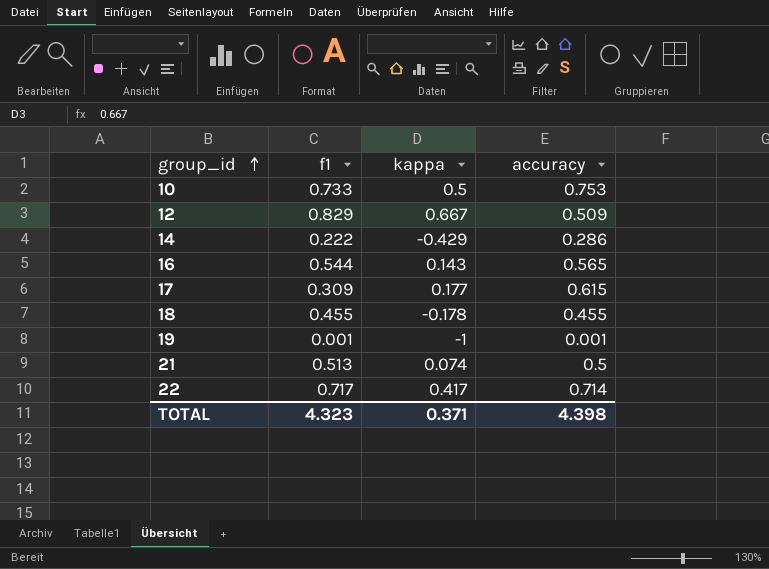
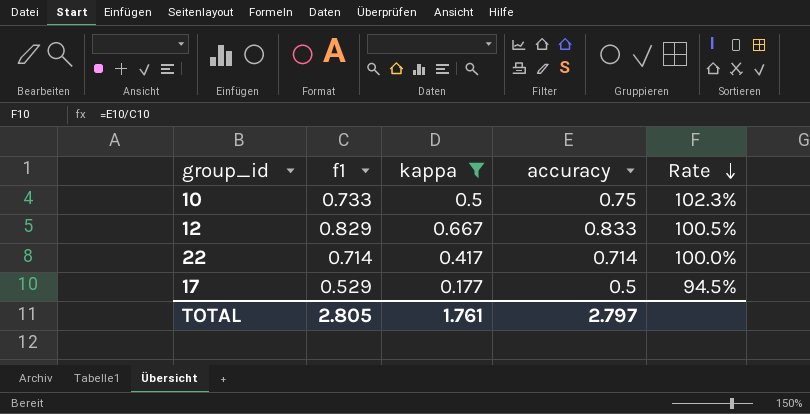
filter: none -> kappa >= 0.177
row order: group_id ascending -> Rate descending
column Rate | formula: none -> [accuracy] / [f1]
10 | accuracy: 0.753 -> 0.75
12 | accuracy: 0.509 -> 0.833
22 | f1: 0.717 -> 0.714
17 | f1: 0.309 -> 0.529
17 | accuracy: 0.615 -> 0.5
TOTAL | f1: 4.323 -> 2.805
TOTAL | kappa: 0.371 -> 1.761
TOTAL | accuracy: 4.398 -> 2.797

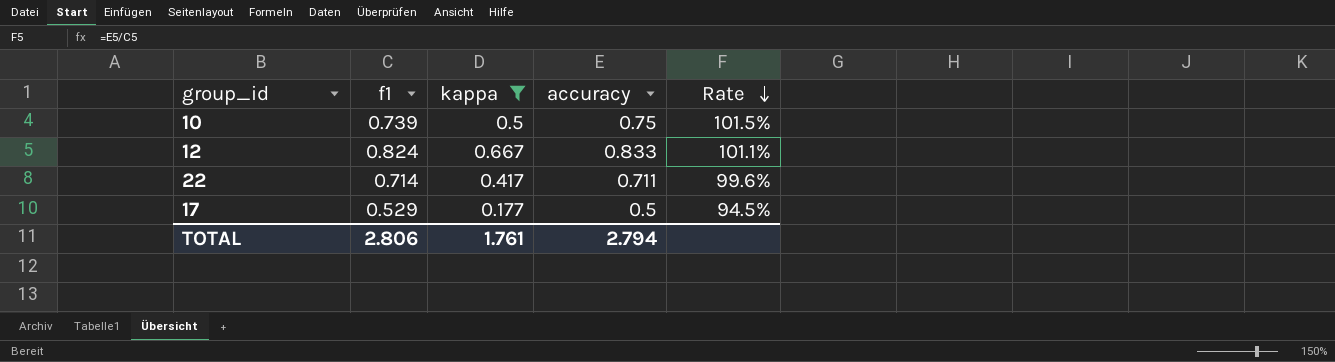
10 | f1: 0.733 -> 0.739
10 | Rate: 102.3% -> 101.5%
12 | f1: 0.829 -> 0.824
12 | Rate: 100.5% -> 101.1%
22 | accuracy: 0.714 -> 0.711
22 | Rate: 100.0% -> 99.6%
TOTAL | f1: 2.805 -> 2.806
TOTAL | accuracy: 2.797 -> 2.794

